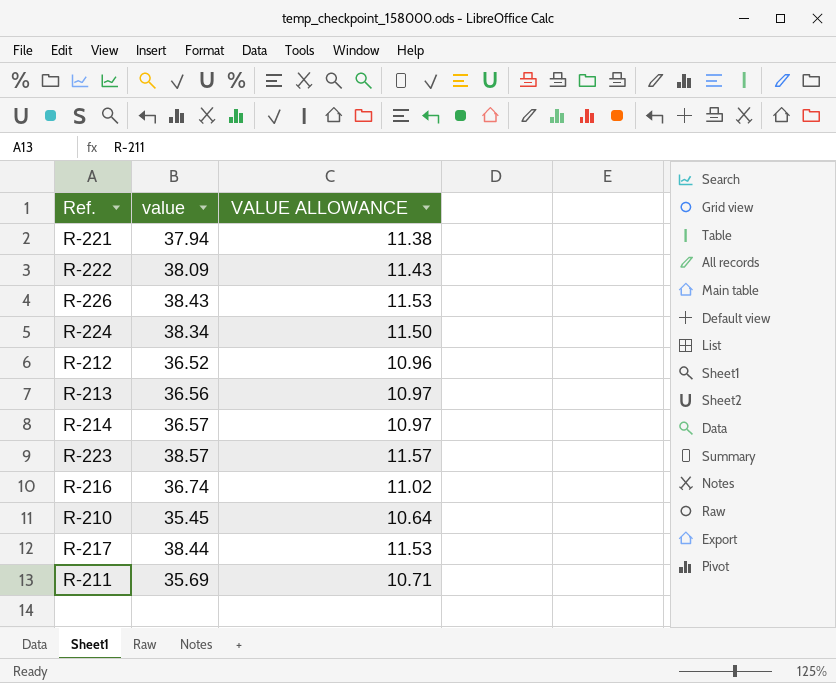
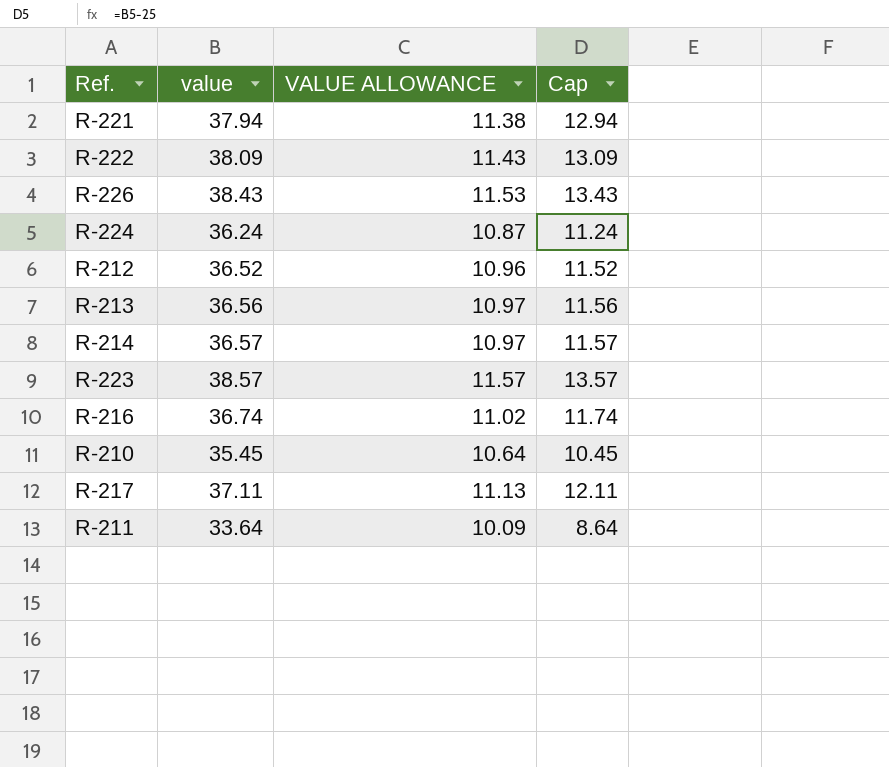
column Cap | formula: none -> [value] - 25
R-224 | value: 38.34 -> 36.24
R-224 | VALUE ALLOWANCE: 11.50 -> 10.87
R-217 | value: 38.44 -> 37.11
R-217 | VALUE ALLOWANCE: 11.53 -> 11.13
R-211 | value: 35.69 -> 33.64
R-211 | VALUE ALLOWANCE: 10.71 -> 10.09

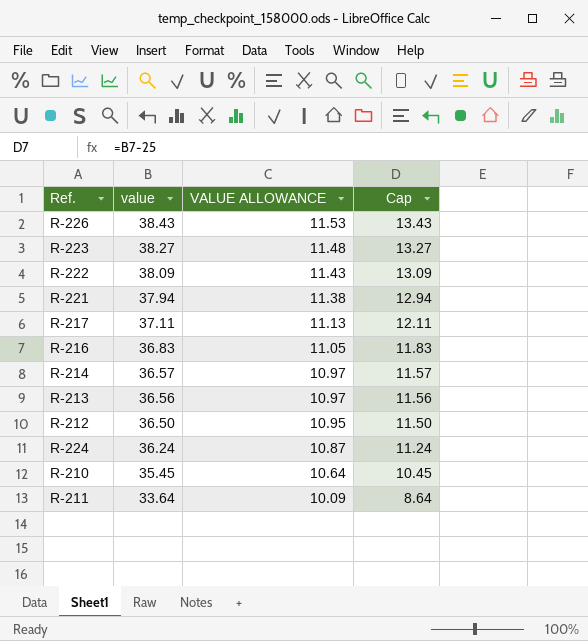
row order: none -> value descending
R-223 | value: 38.57 -> 38.27
R-223 | VALUE ALLOWANCE: 11.57 -> 11.48
R-223 | Cap: 13.57 -> 13.27
R-216 | value: 36.74 -> 36.83
R-216 | VALUE ALLOWANCE: 11.02 -> 11.05
R-216 | Cap: 11.74 -> 11.83
R-212 | value: 36.52 -> 36.50
R-212 | VALUE ALLOWANCE: 10.96 -> 10.95
R-212 | Cap: 11.52 -> 11.50

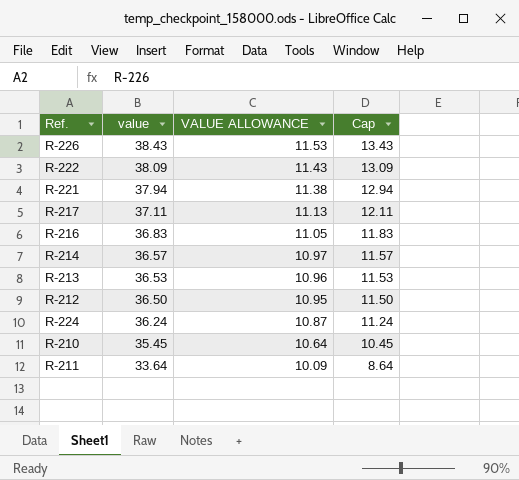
row R-223: 38.27 | 11.48 | 13.27 -> none
R-213 | value: 36.56 -> 36.53
R-213 | VALUE ALLOWANCE: 10.97 -> 10.96
R-213 | Cap: 11.56 -> 11.53

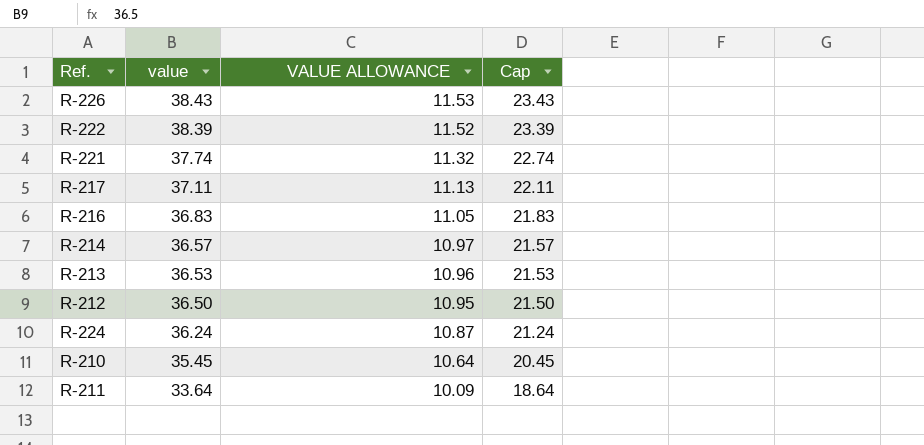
column Cap | formula: [value] - 25 -> [value] - 15
R-222 | value: 38.09 -> 38.39
R-222 | VALUE ALLOWANCE: 11.43 -> 11.52
R-221 | value: 37.94 -> 37.74
R-221 | VALUE ALLOWANCE: 11.38 -> 11.32

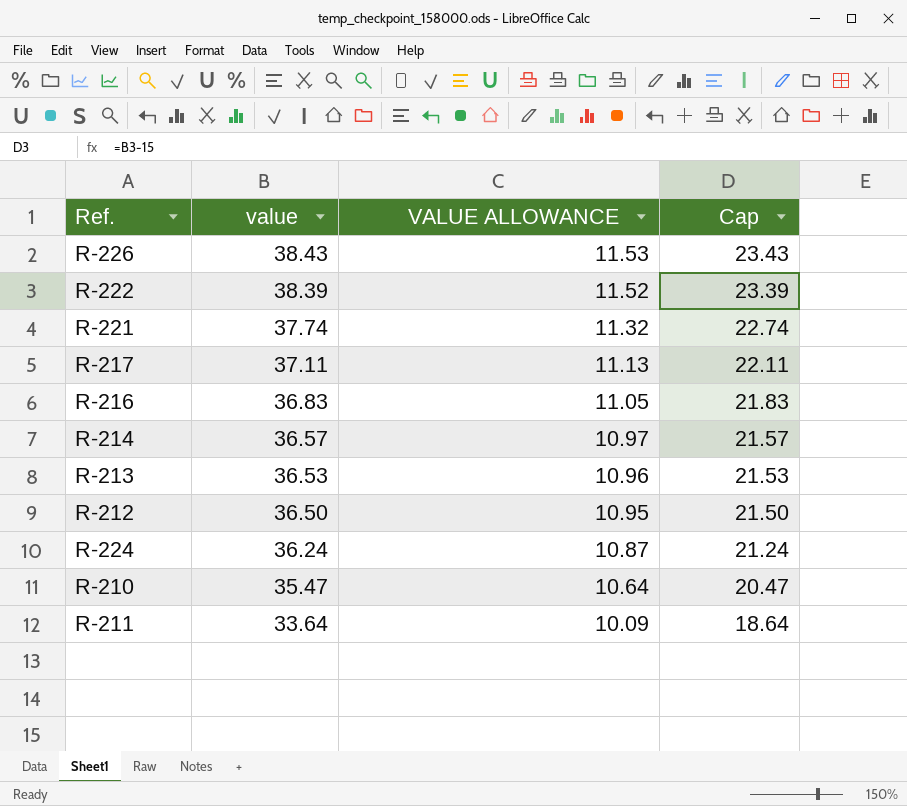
R-210 | value: 35.45 -> 35.47
R-210 | Cap: 20.45 -> 20.47

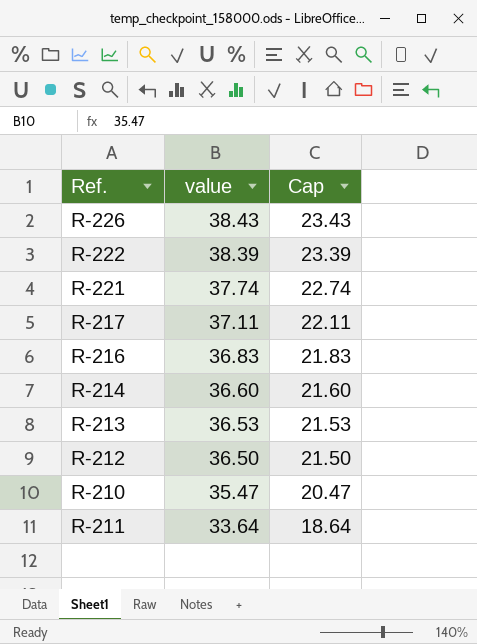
column VALUE ALLOWANCE | formula: [value] * 0.3 -> none
row R-224: 36.24 | 10.87 | 21.24 -> none
R-214 | value: 36.57 -> 36.60
R-214 | Cap: 21.57 -> 21.60

